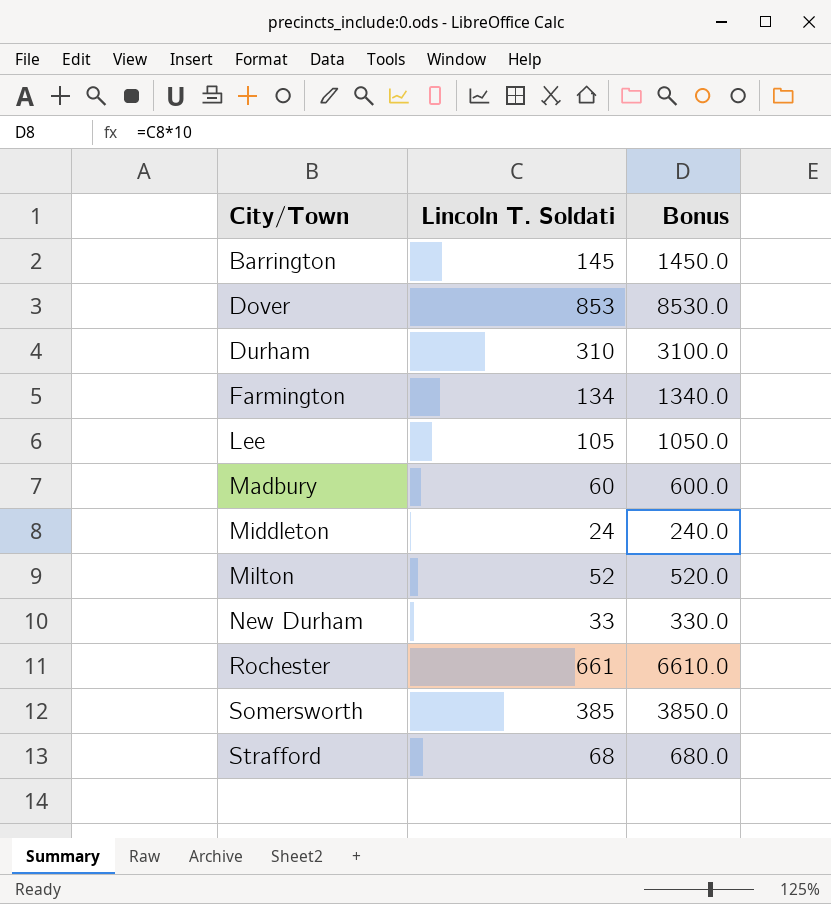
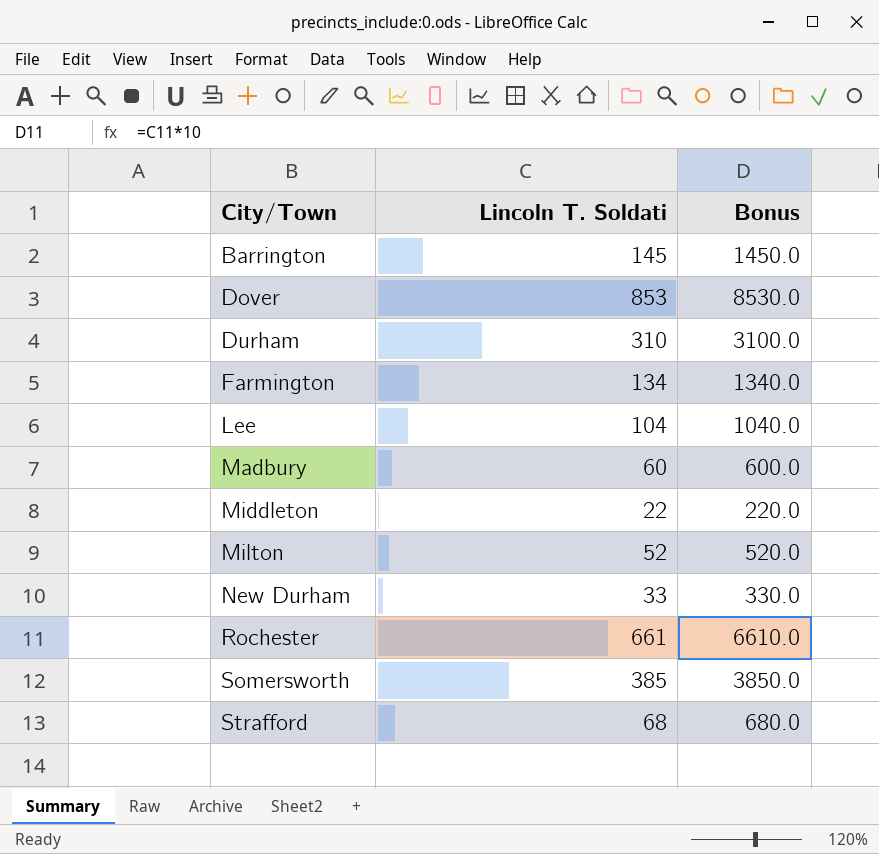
Lee | Lincoln T. Soldati: 105 -> 104
Lee | Bonus: 1050.0 -> 1040.0
Middleton | Lincoln T. Soldati: 24 -> 22
Middleton | Bonus: 240.0 -> 220.0

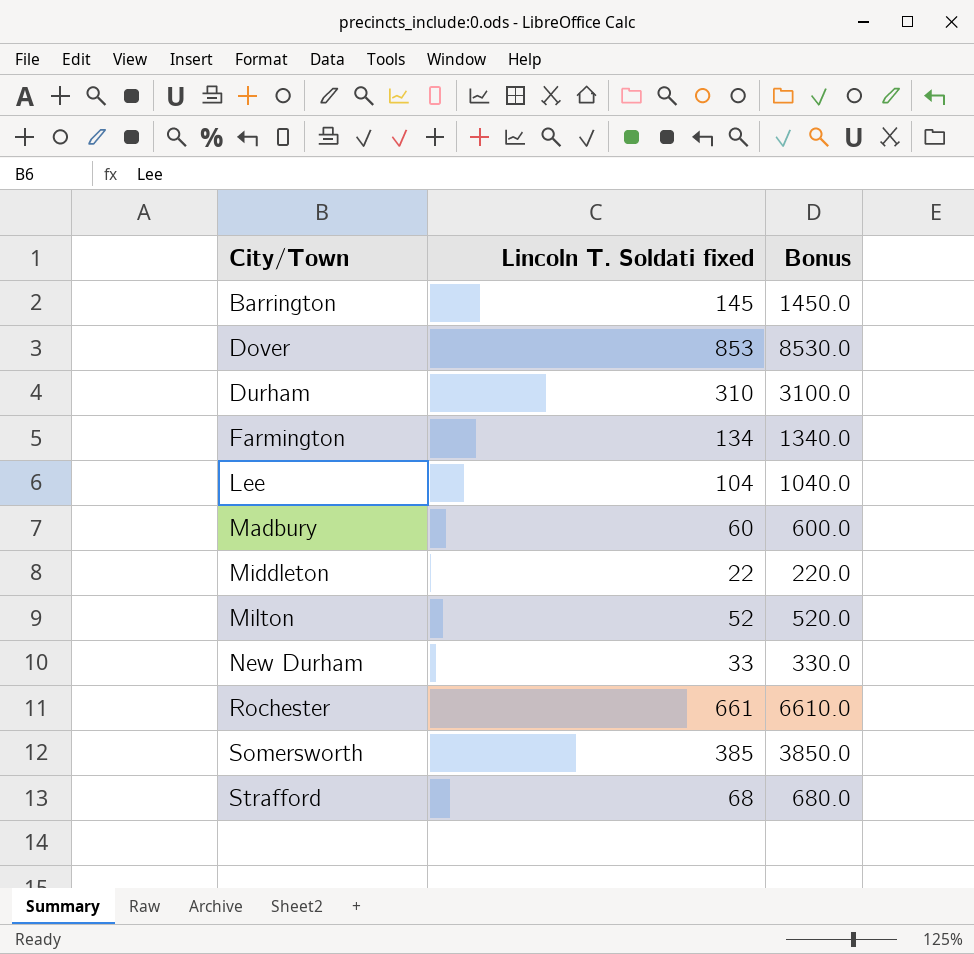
column name: Lincoln T. Soldati -> Lincoln T. Soldati fixed

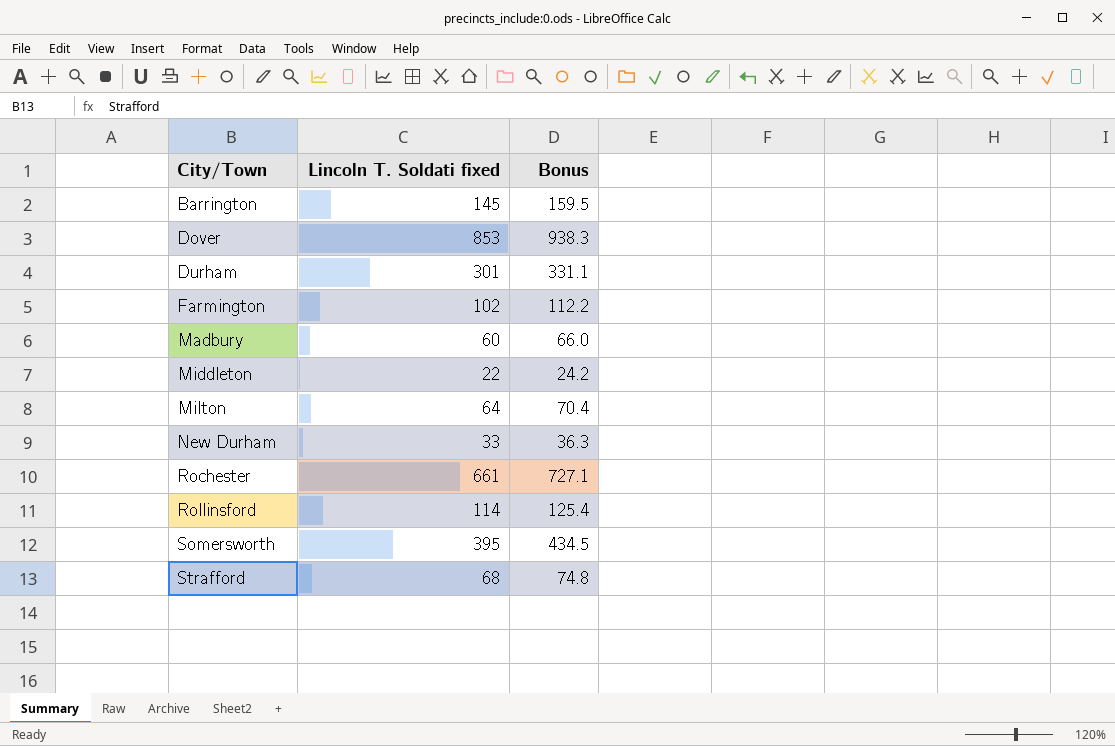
column Bonus | formula: [Lincoln T. Soldati fixed] * 10 -> [Lincoln T. Soldati fixed] * 1.1
row Lee: 104 | 1040.0 -> none
Durham | Lincoln T. Soldati fixed: 310 -> 301
Farmington | Lincoln T. Soldati fixed: 134 -> 102
Milton | Lincoln T. Soldati fixed: 52 -> 64
row Rollinsford: none -> 114 | 125.4
Somersworth | Lincoln T. Soldati fixed: 385 -> 395

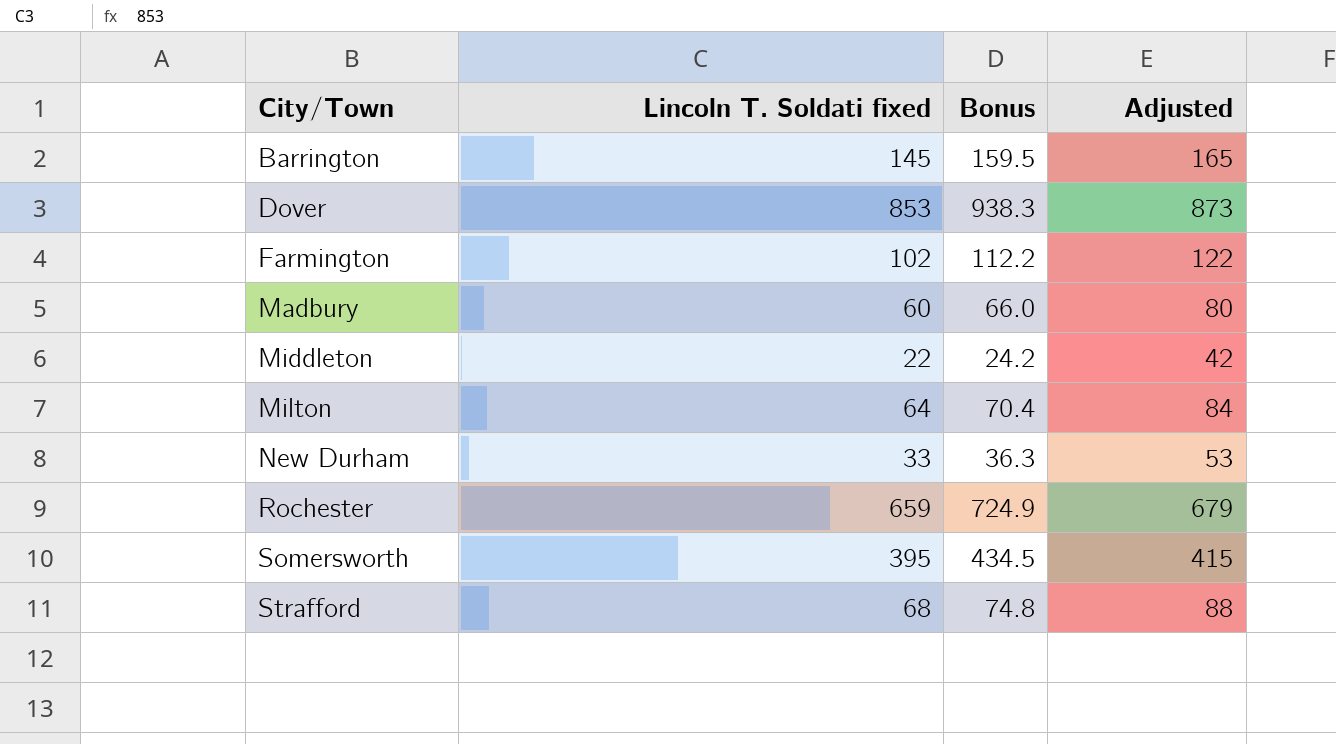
column Adjusted | formula: none -> [Lincoln T. Soldati fixed] + 20
row Durham: 301 | 331.1 -> none
row Rollinsford: 114 | 125.4 -> none
Rochester | Lincoln T. Soldati fixed: 661 -> 659
Rochester | Bonus: 727.1 -> 724.9

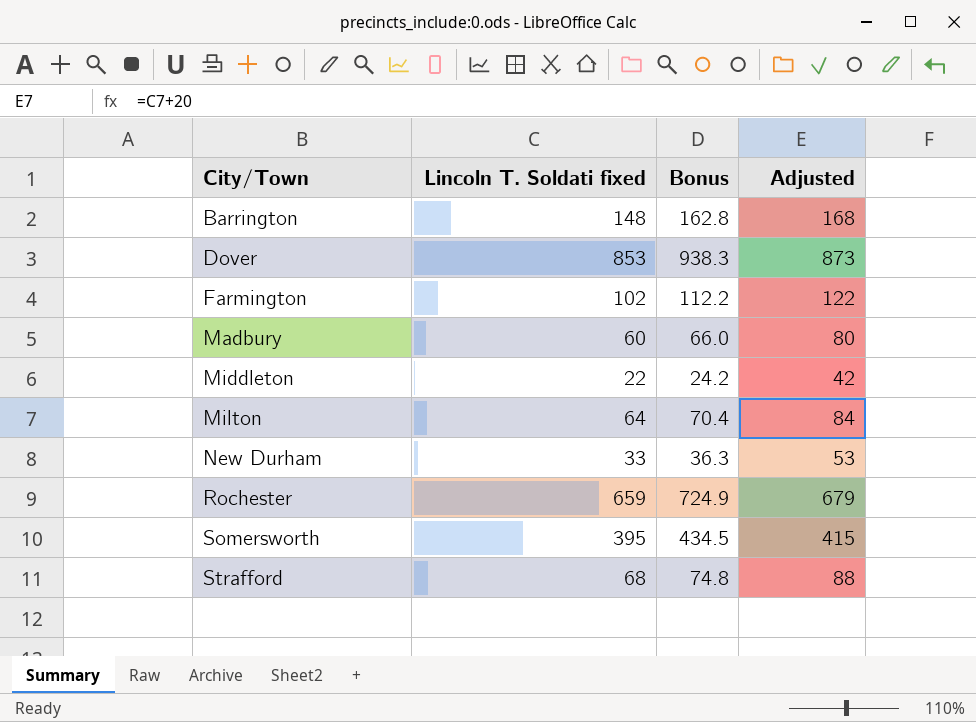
Barrington | Lincoln T. Soldati fixed: 145 -> 148
Barrington | Bonus: 159.5 -> 162.8
Barrington | Adjusted: 165 -> 168

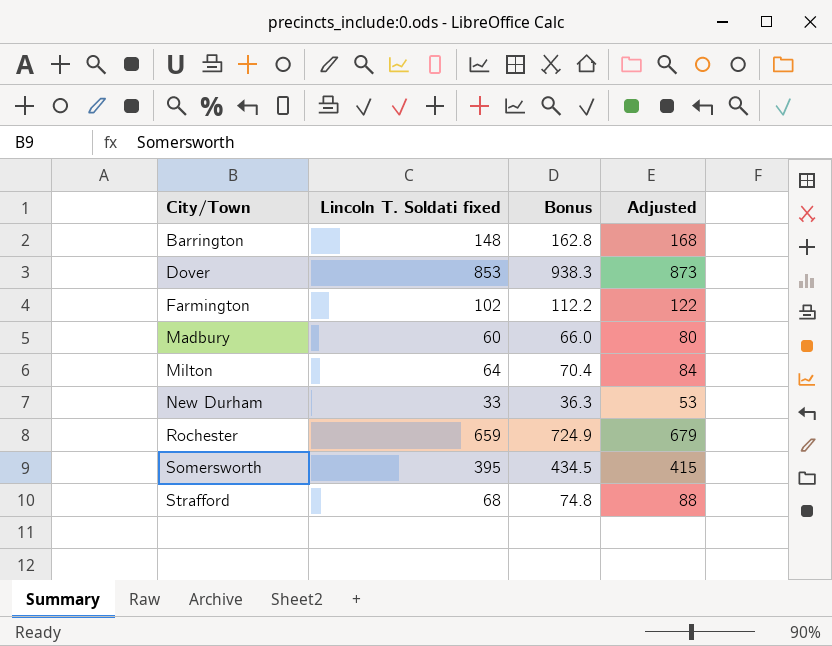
row Middleton: 22 | 24.2 | 42 -> none

